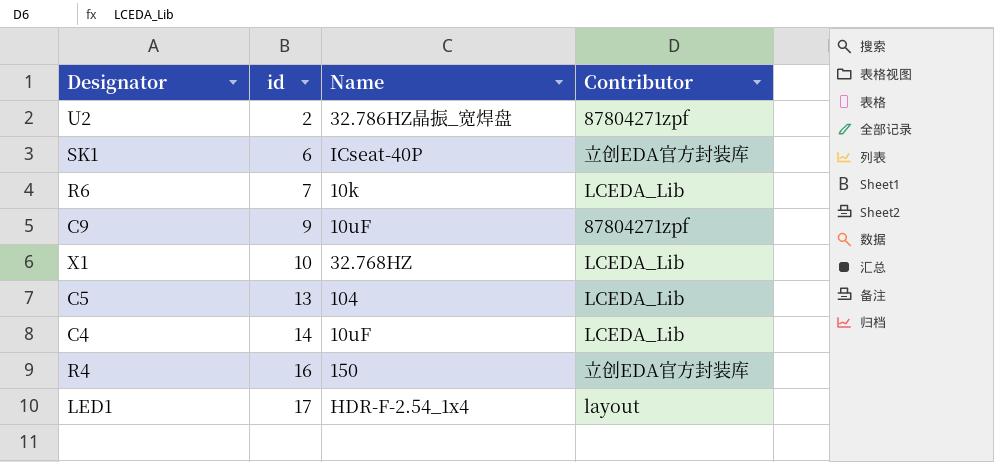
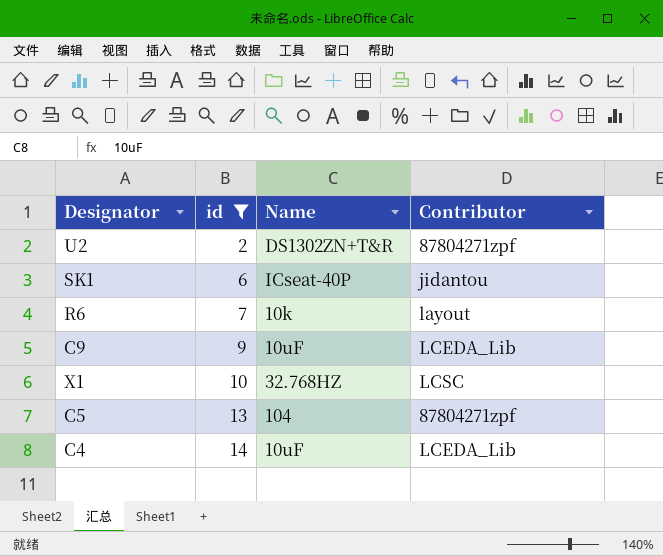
filter: none -> id <= 14
U2 | Name: 32.786HZ晶振_宽焊盘 -> DS1302ZN+T&R
SK1 | Contributor: 立创EDA官方封装库 -> jidantou
R6 | Contributor: LCEDA_Lib -> layout
C9 | Contributor: 87804271zpf -> LCEDA_Lib
X1 | Contributor: LCEDA_Lib -> LCSC
C5 | Contributor: LCEDA_Lib -> 87804271zpf

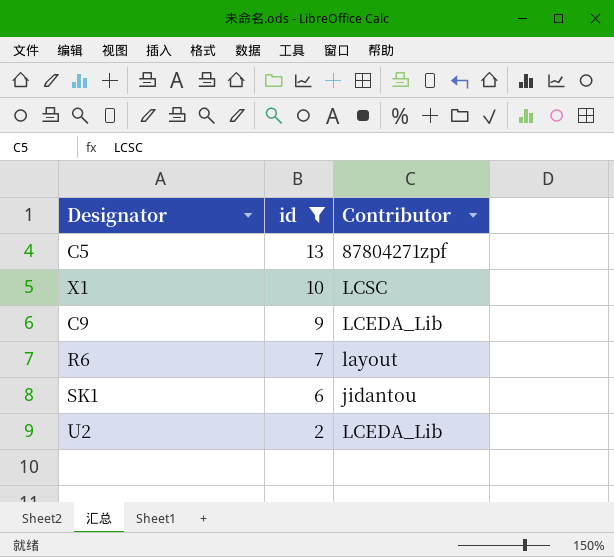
row order: id ascending -> id descending
column Name | position: 3 -> none
row C4: 14 | 10uF | LCEDA_Lib -> none
U2 | Contributor: 87804271zpf -> LCEDA_Lib

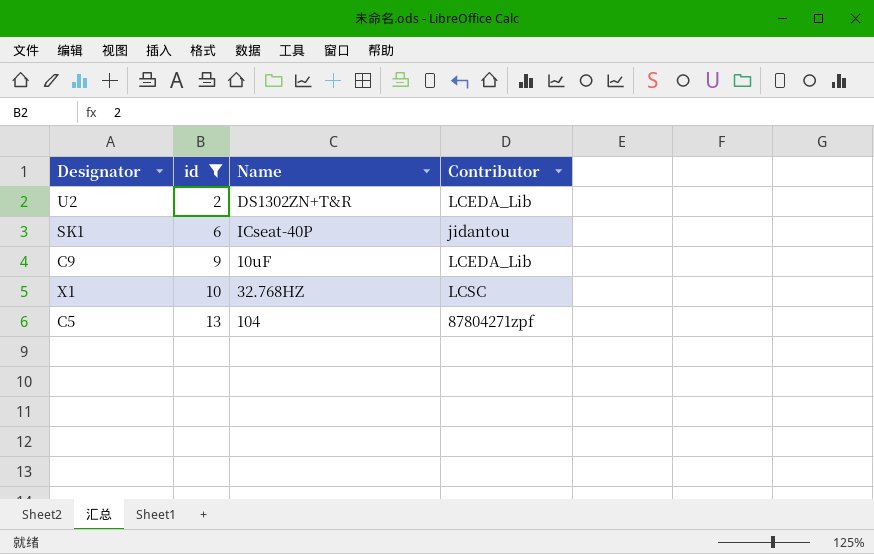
row order: id descending -> id ascending
column Name | position: none -> 3
row R6: 7 | layout -> none

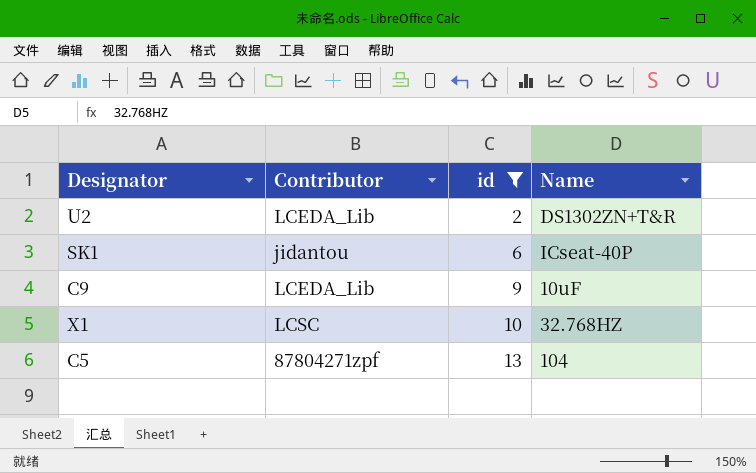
column Contributor | position: 4 -> 2

